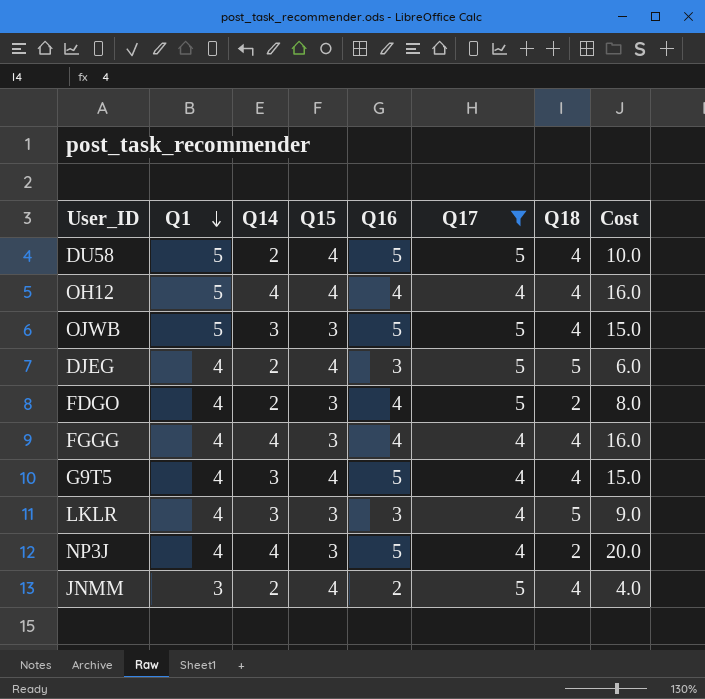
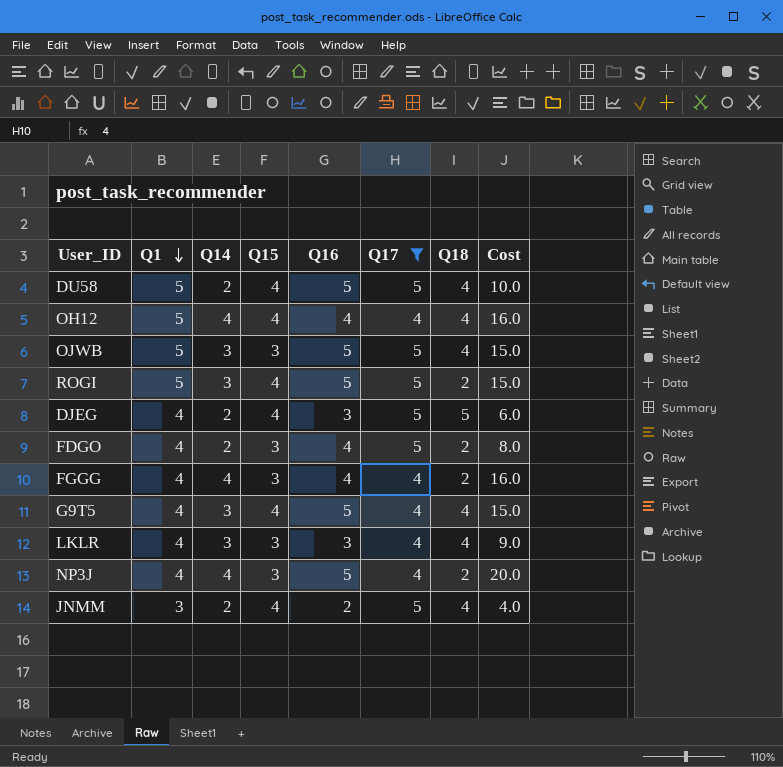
row ROGI: none -> 5 | 3 | 4 | 5 | 5 | 2 | 15.0
FGGG | Q18: 4 -> 2
LKLR | Q18: 5 -> 4

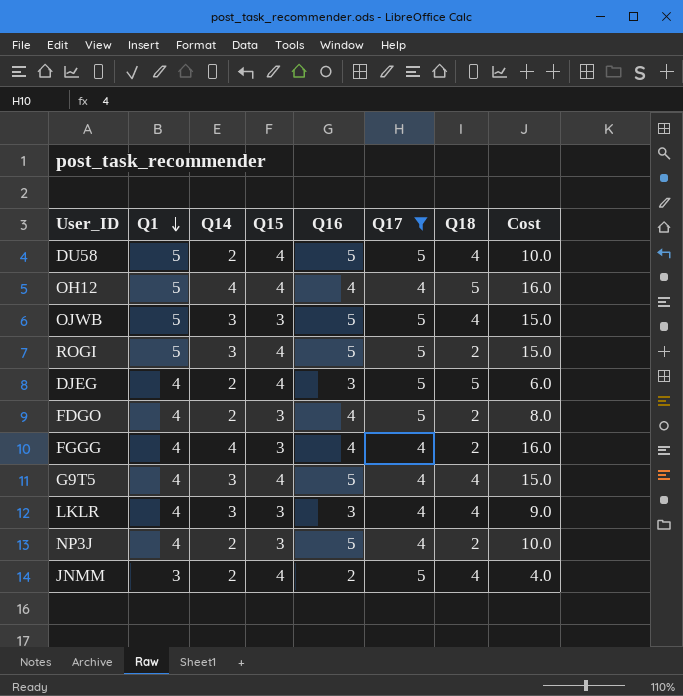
OH12 | Q18: 4 -> 5
NP3J | Q14: 4 -> 2
NP3J | Cost: 20.0 -> 10.0

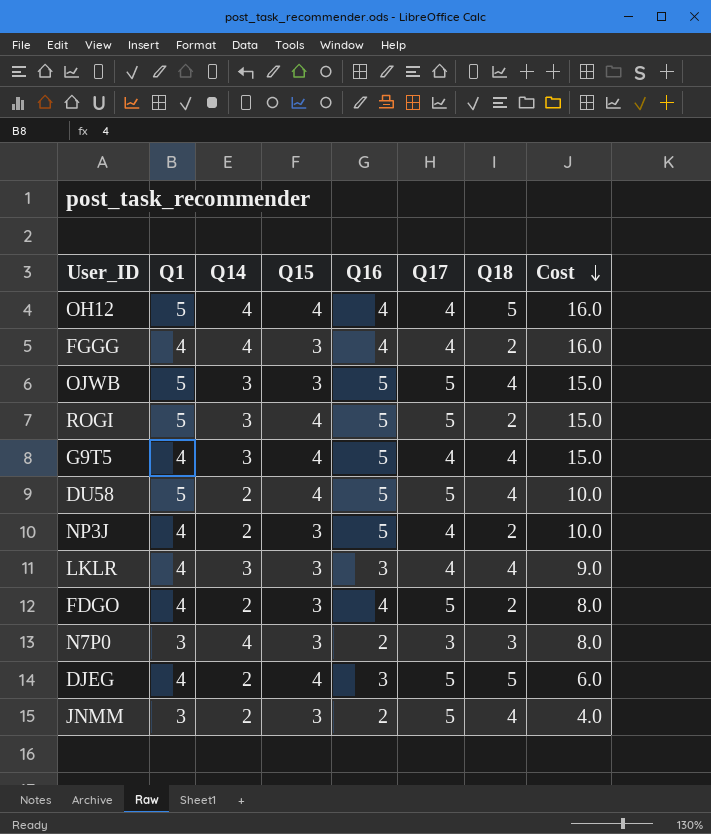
filter: Q17 != 3 -> none
row order: Q1 descending -> Cost descending
JNMM | Q15: 4 -> 3

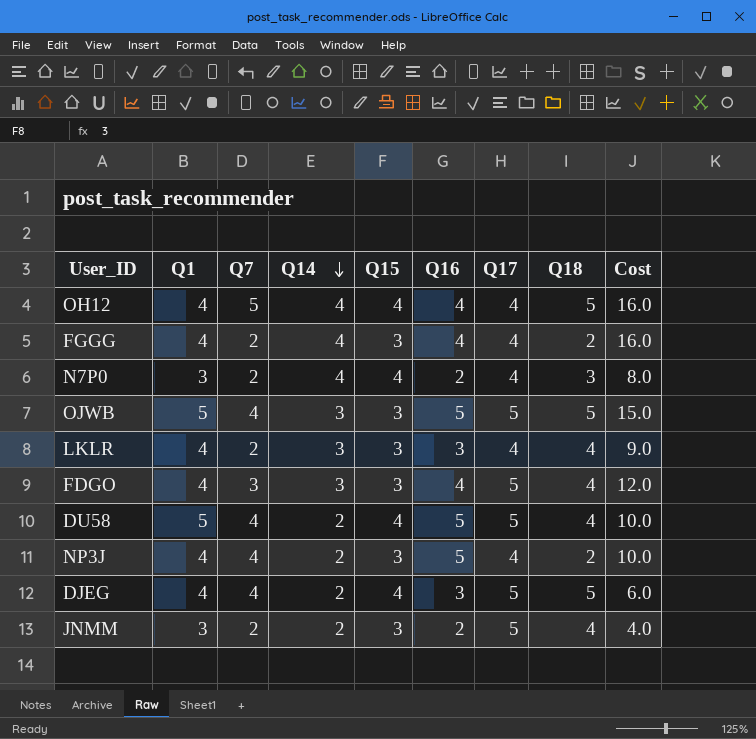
row order: Cost descending -> Q14 descending
column Q7 | position: none -> 3
row ROGI: 5 | 3 | 4 | 5 | 5 | 2 | 15.0 -> none
row G9T5: 4 | 3 | 4 | 5 | 4 | 4 | 15.0 -> none
OH12 | Q1: 5 -> 4
N7P0 | Q15: 3 -> 4
N7P0 | Q17: 3 -> 4
OJWB | Q18: 4 -> 5
FDGO | Q14: 2 -> 3
FDGO | Q18: 2 -> 4
FDGO | Cost: 8.0 -> 12.0

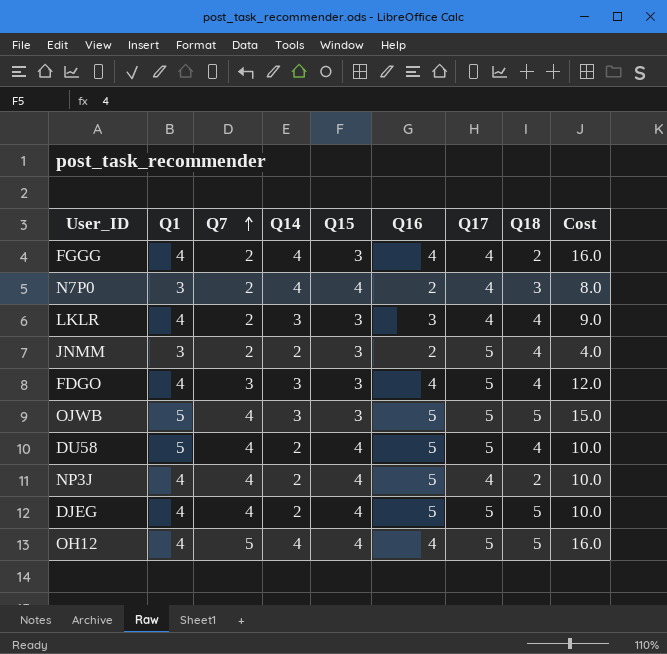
row order: Q14 descending -> Q7 ascending
NP3J | Q15: 3 -> 4
DJEG | Q16: 3 -> 5
DJEG | Cost: 6.0 -> 10.0
OH12 | Q17: 4 -> 5

